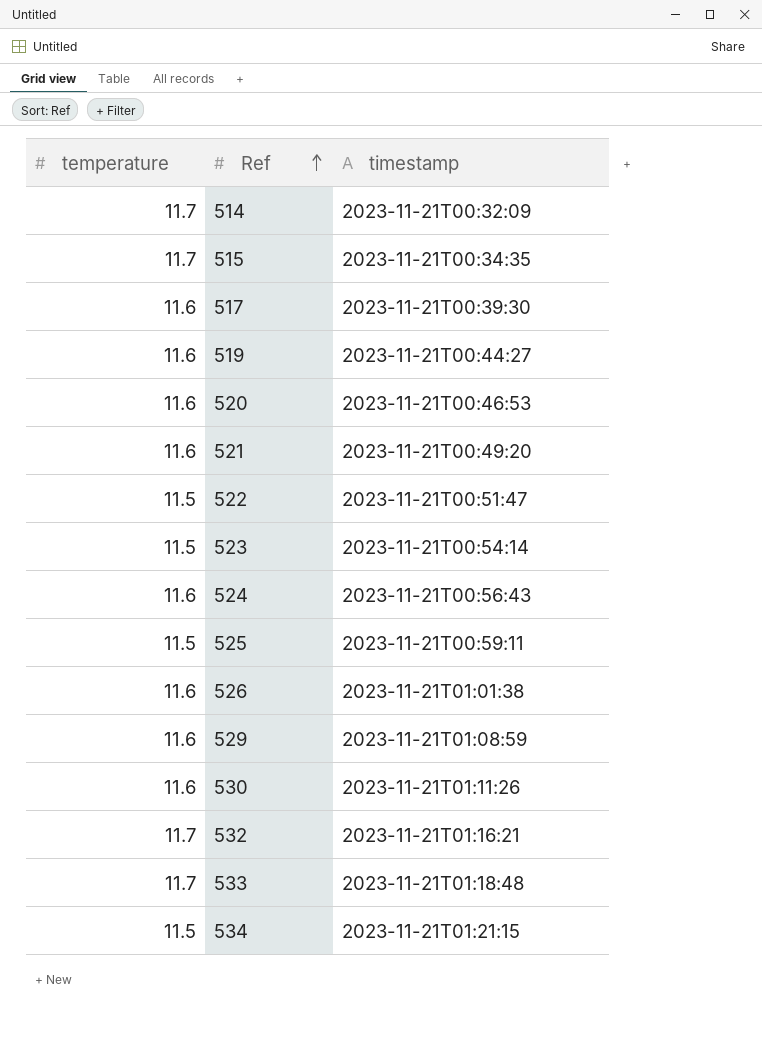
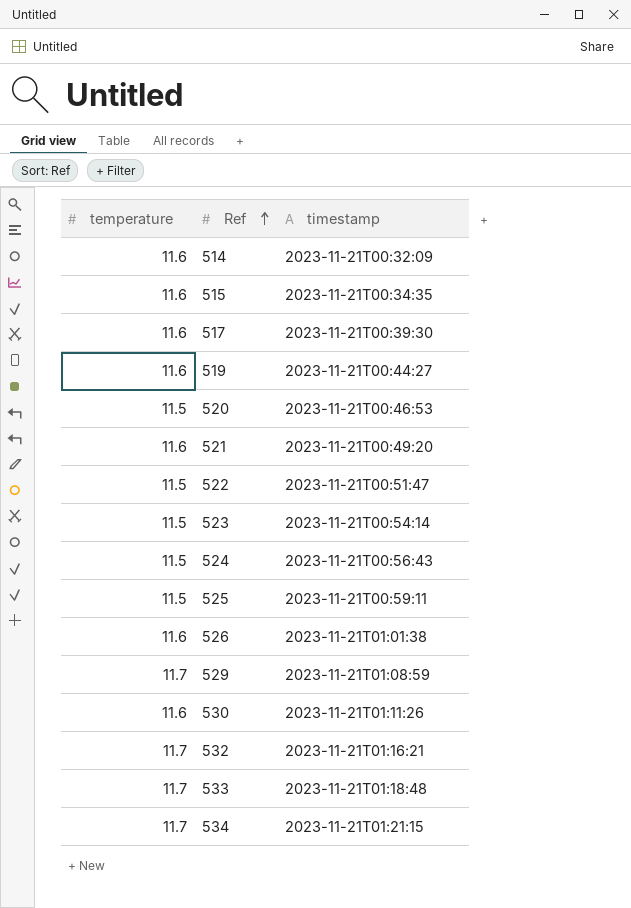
514 | temperature: 11.7 -> 11.6
515 | temperature: 11.7 -> 11.6
520 | temperature: 11.6 -> 11.5
524 | temperature: 11.6 -> 11.5
529 | temperature: 11.6 -> 11.7
534 | temperature: 11.5 -> 11.7

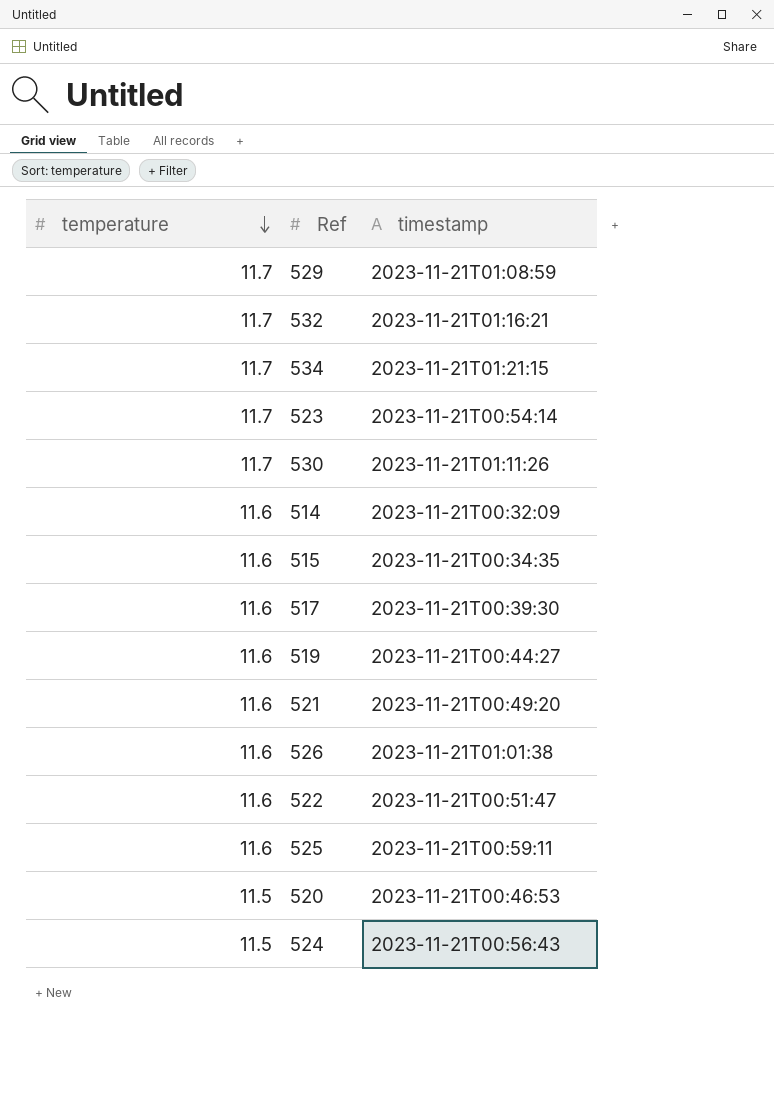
row order: Ref ascending -> temperature descending
row 533: 11.7 | 2023-11-21T01:18:48 -> none
523 | temperature: 11.5 -> 11.7
530 | temperature: 11.6 -> 11.7
522 | temperature: 11.5 -> 11.6
525 | temperature: 11.5 -> 11.6

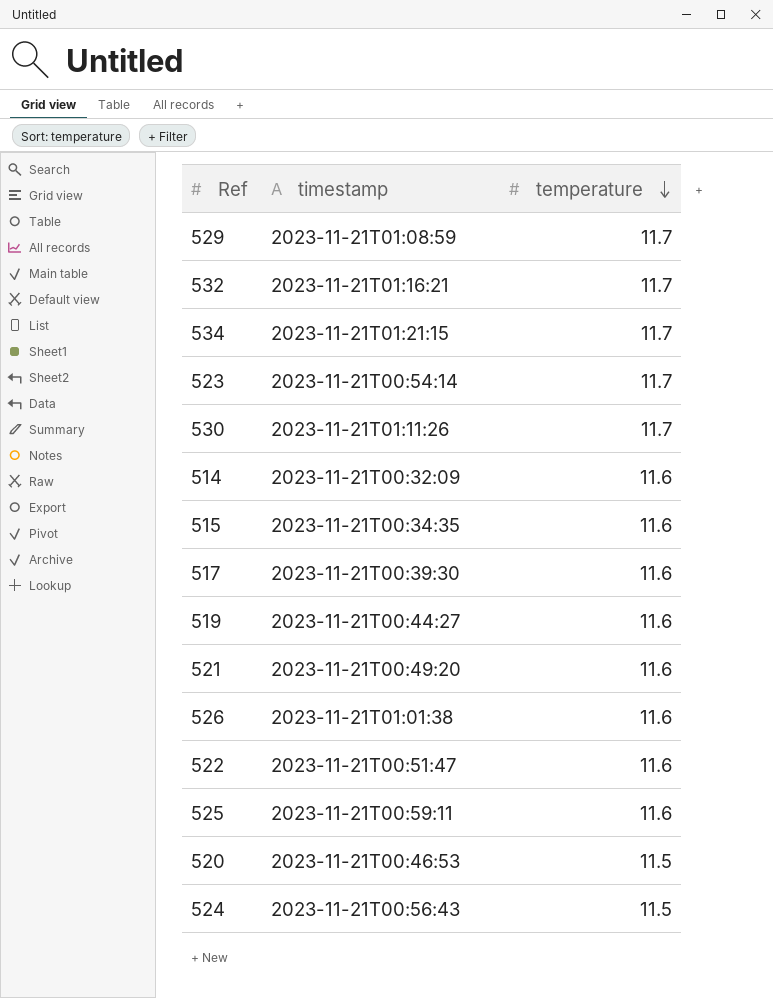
column temperature | position: 1 -> 3

